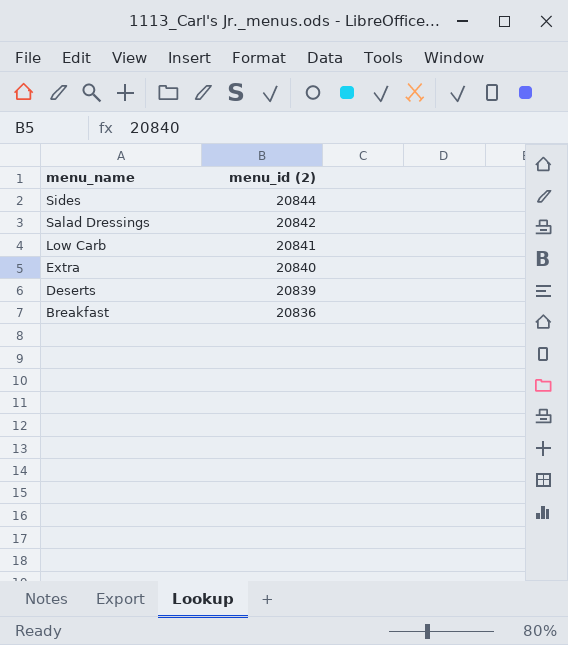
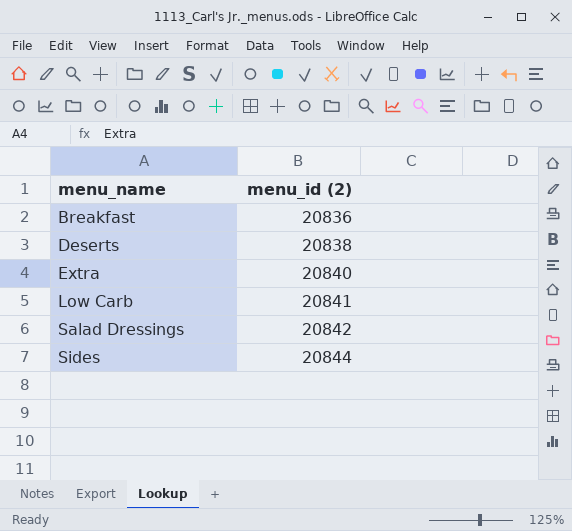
row order: menu_name descending -> menu_name ascending
Deserts | menu_id (2): 20839 -> 20838

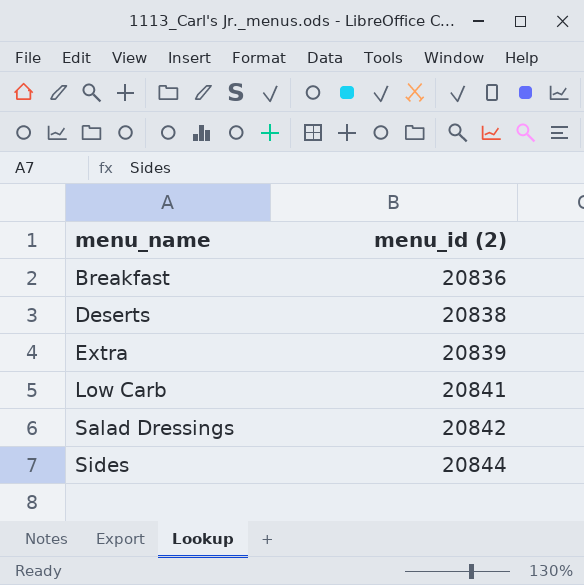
Extra | menu_id (2): 20840 -> 20839

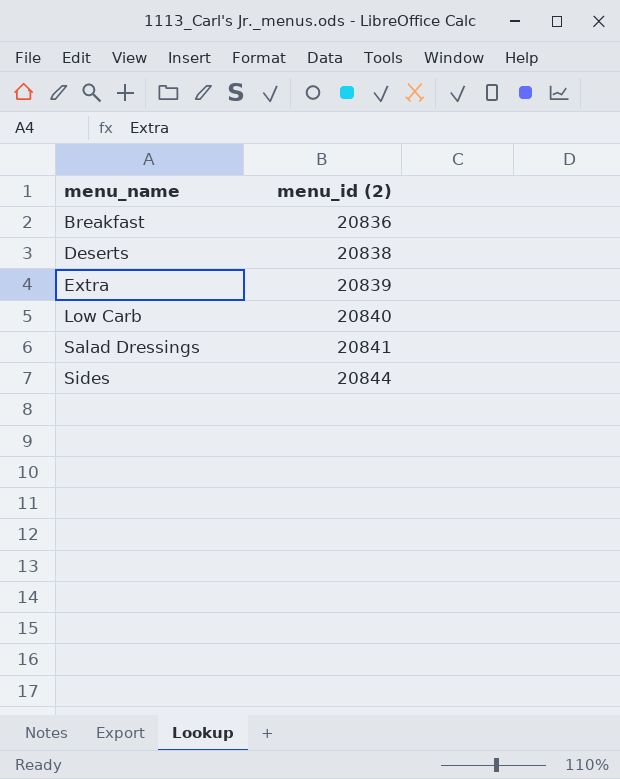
Low Carb | menu_id (2): 20841 -> 20840
Salad Dressings | menu_id (2): 20842 -> 20841

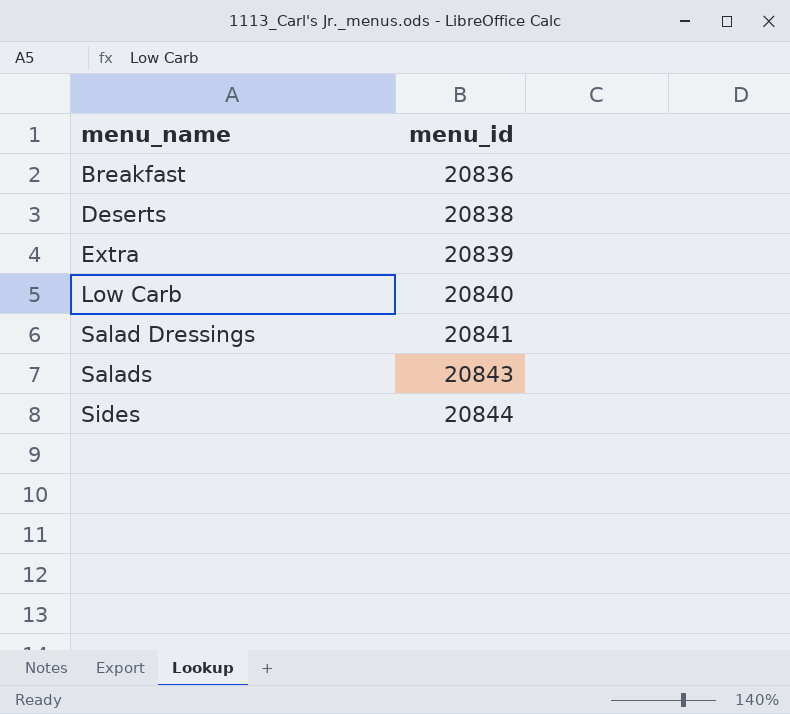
column name: menu_id (2) -> menu_id
row Salads: none -> 20843

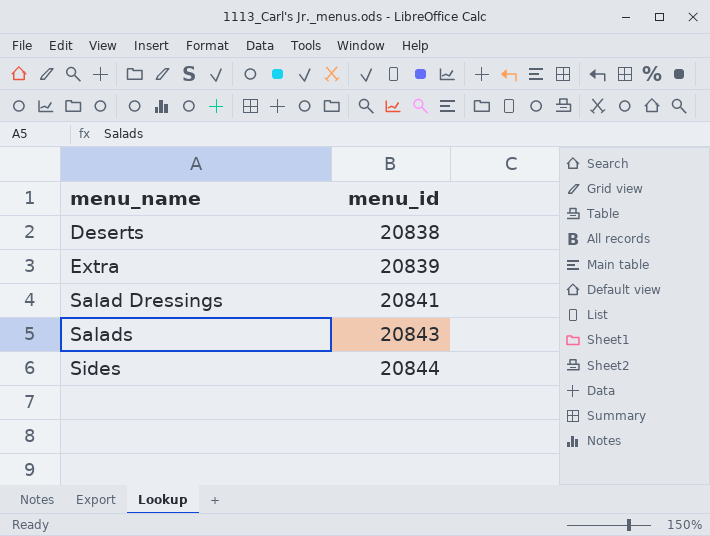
row Breakfast: 20836 -> none
row Low Carb: 20840 -> none

